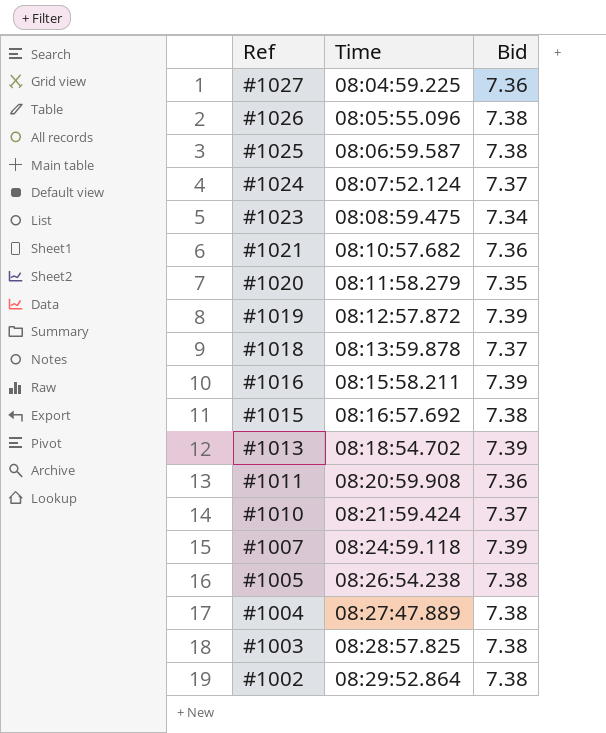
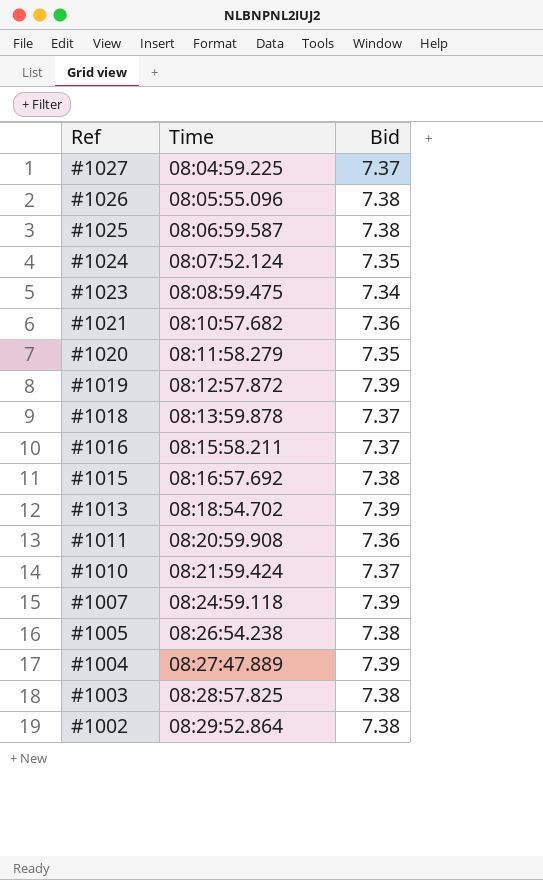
#1027 | Bid: 7.36 -> 7.37
#1024 | Bid: 7.37 -> 7.35
#1016 | Bid: 7.39 -> 7.37
#1004 | Bid: 7.38 -> 7.39

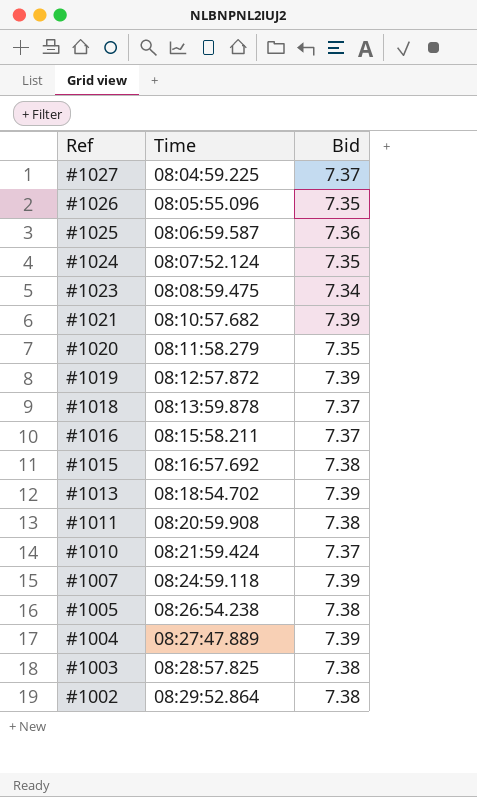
#1026 | Bid: 7.38 -> 7.35
#1025 | Bid: 7.38 -> 7.36
#1021 | Bid: 7.36 -> 7.39
#1011 | Bid: 7.36 -> 7.38

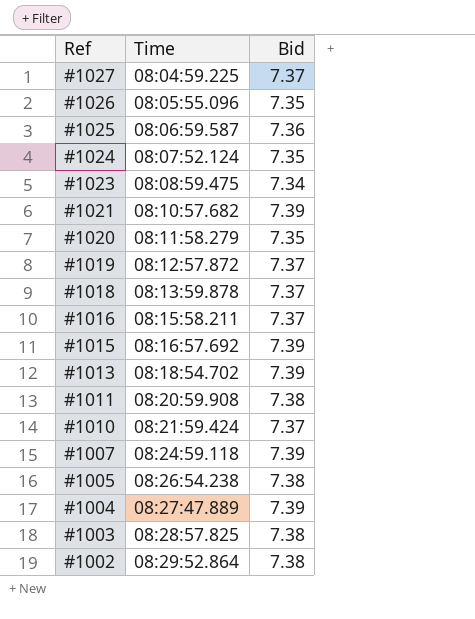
#1019 | Bid: 7.39 -> 7.37
#1015 | Bid: 7.38 -> 7.39

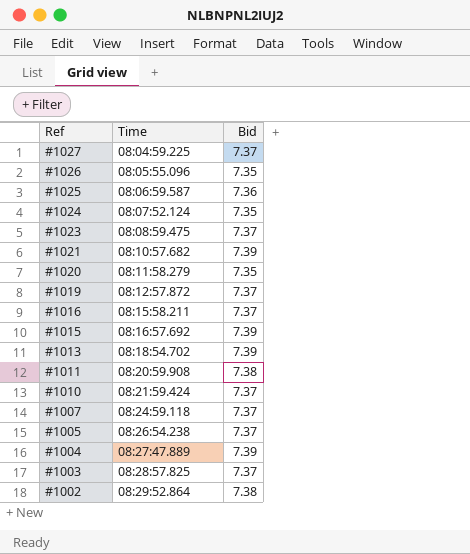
row #1018: 08:13:59.878 | 7.37 -> none
#1023 | Bid: 7.34 -> 7.37
#1007 | Bid: 7.39 -> 7.37
#1005 | Bid: 7.38 -> 7.37
#1003 | Bid: 7.38 -> 7.37

